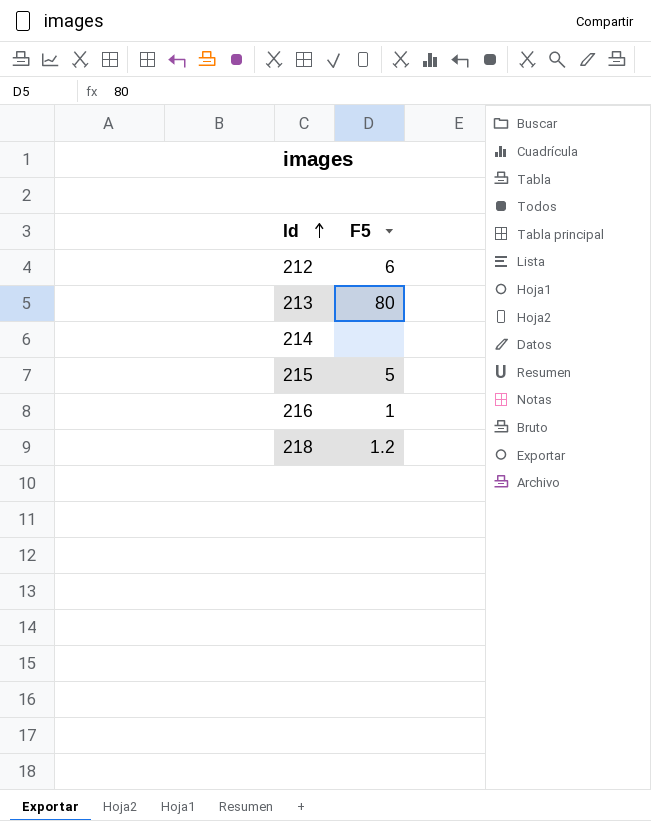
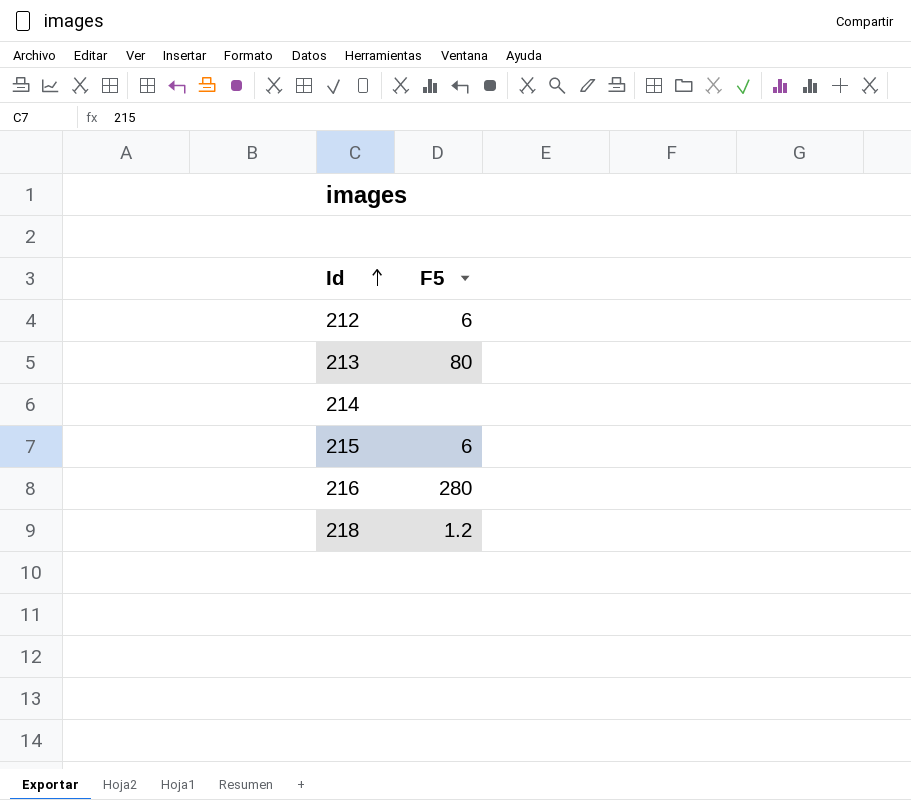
215 | F5: 5 -> 6
216 | F5: 1 -> 280

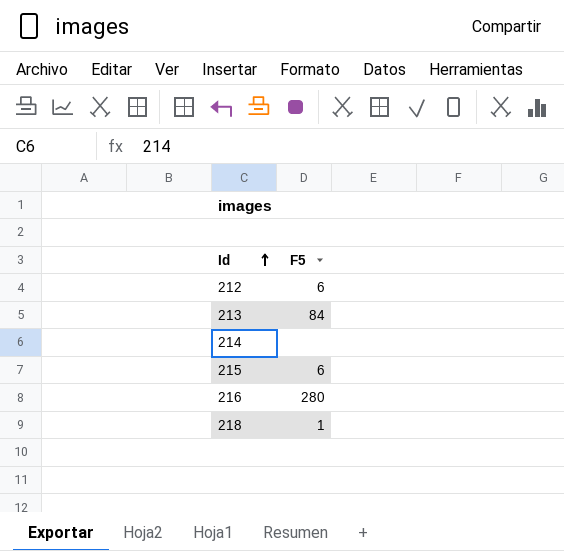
213 | F5: 80 -> 84
218 | F5: 1.2 -> 1

